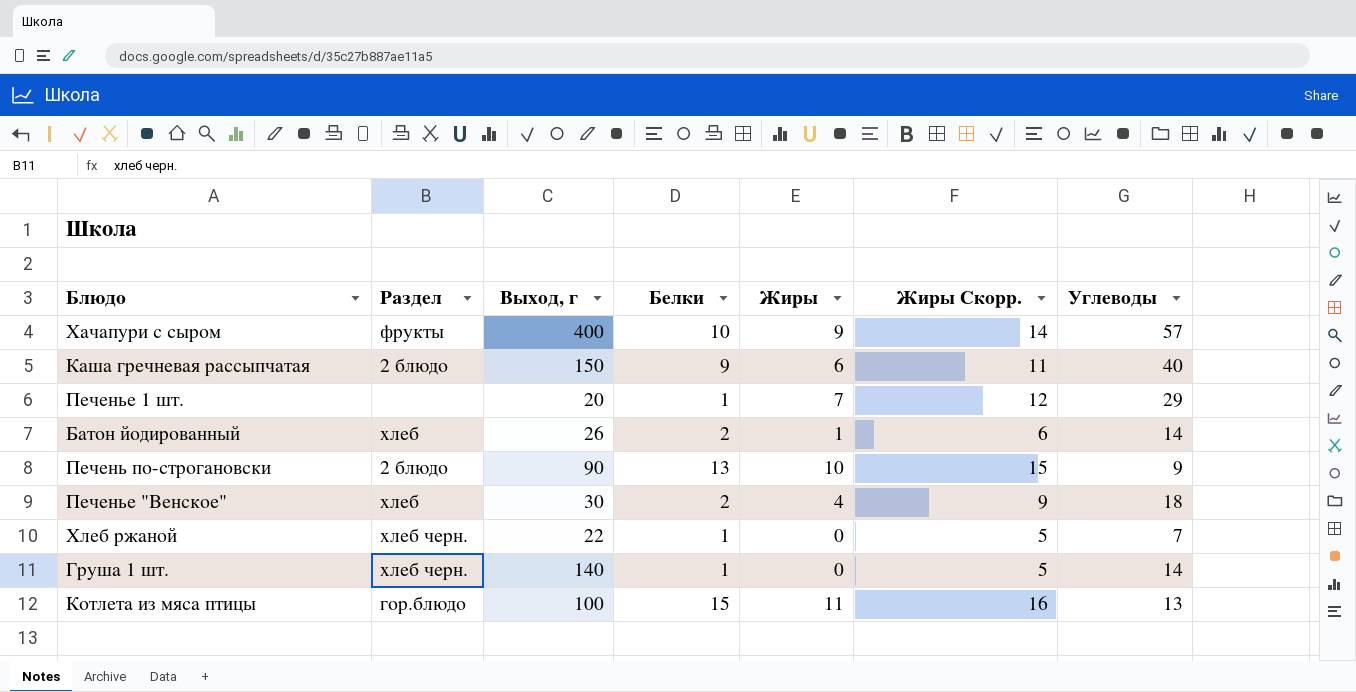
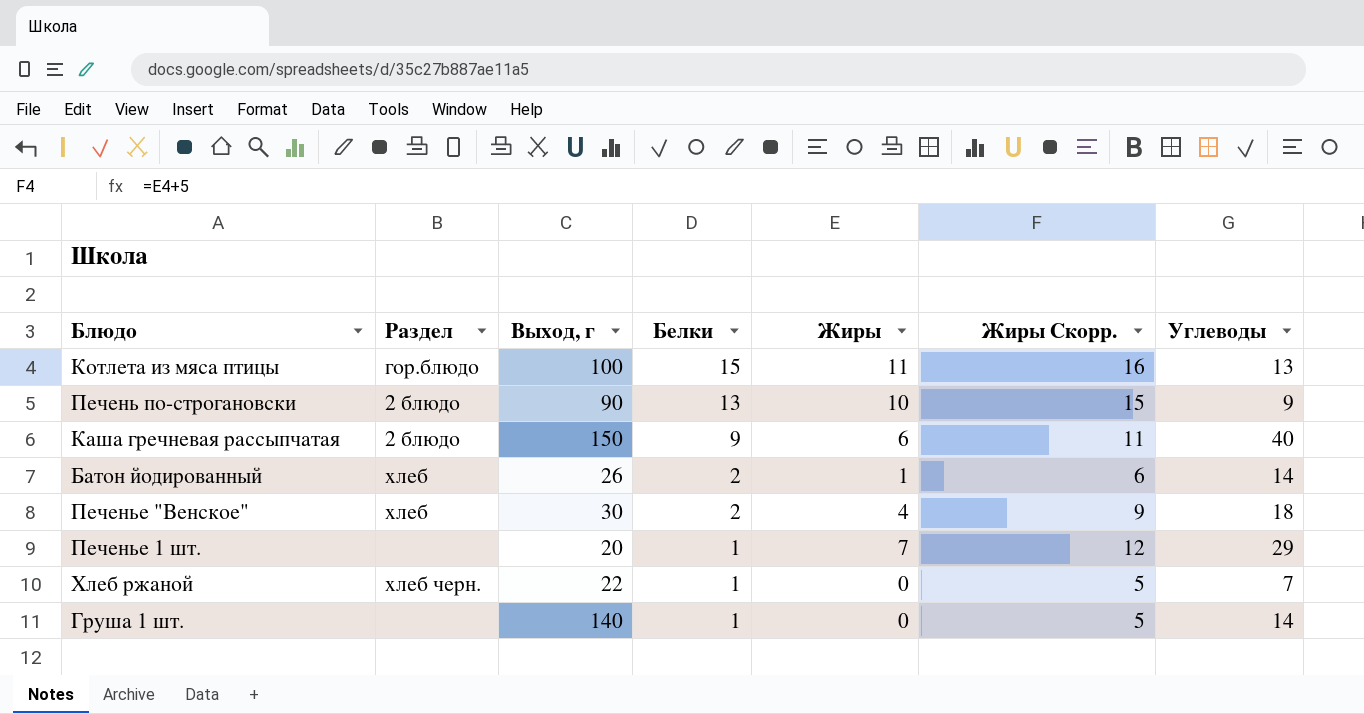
row order: none -> Белки descending
row Хачапури с сыром: фрукты | 400 | 10 | 9 | 14 | 57 -> none
Груша 1 шт. | Раздел: хлеб черн. -> none

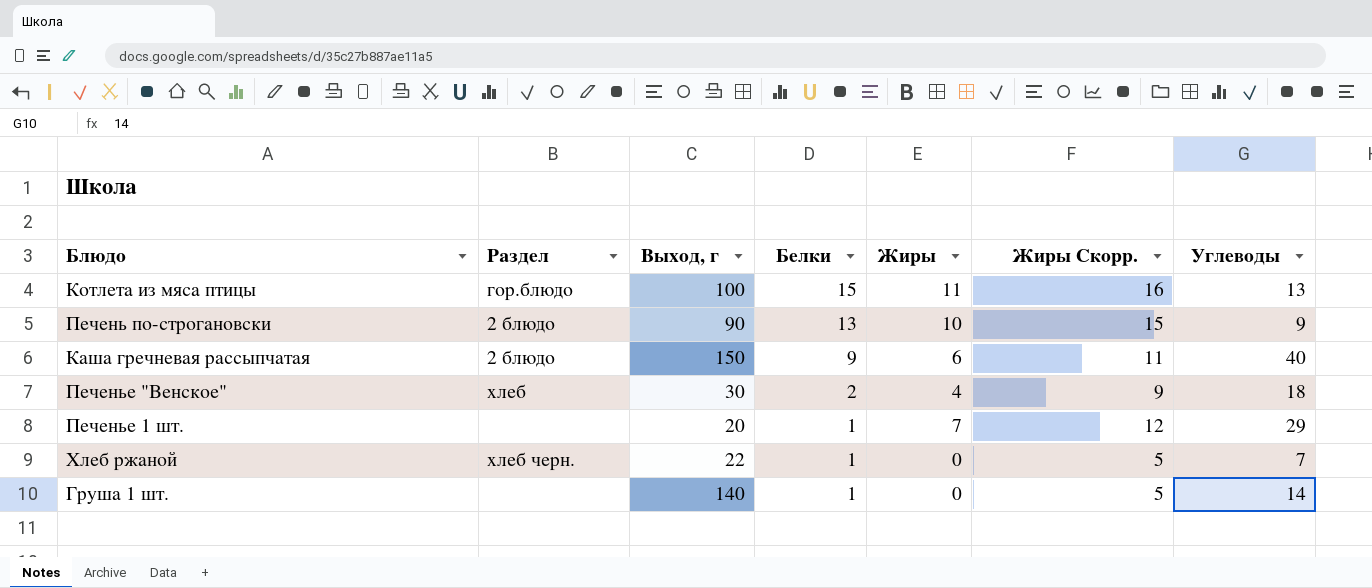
row Батон йодированный: хлеб | 26 | 2 | 1 | 6 | 14 -> none

